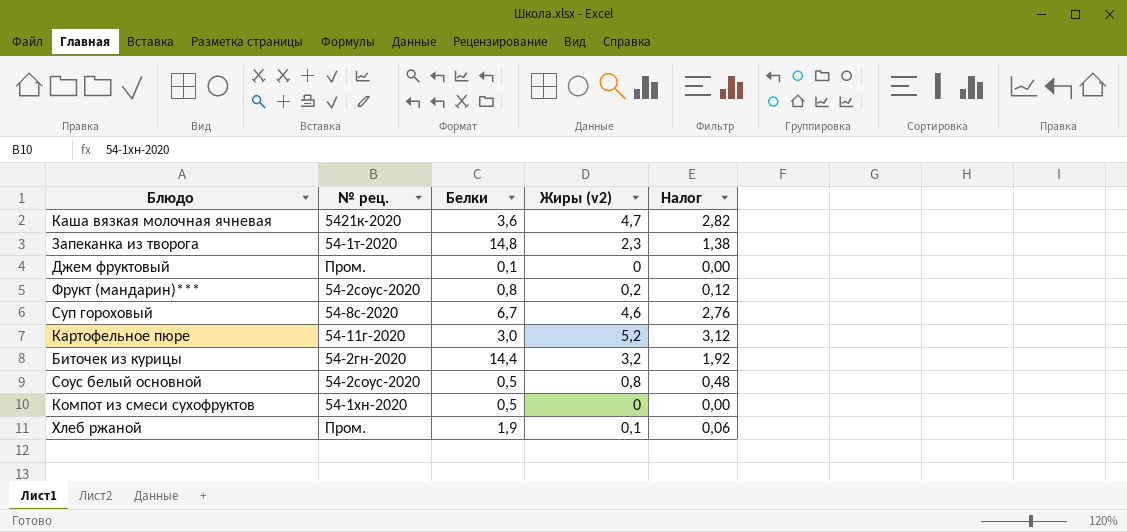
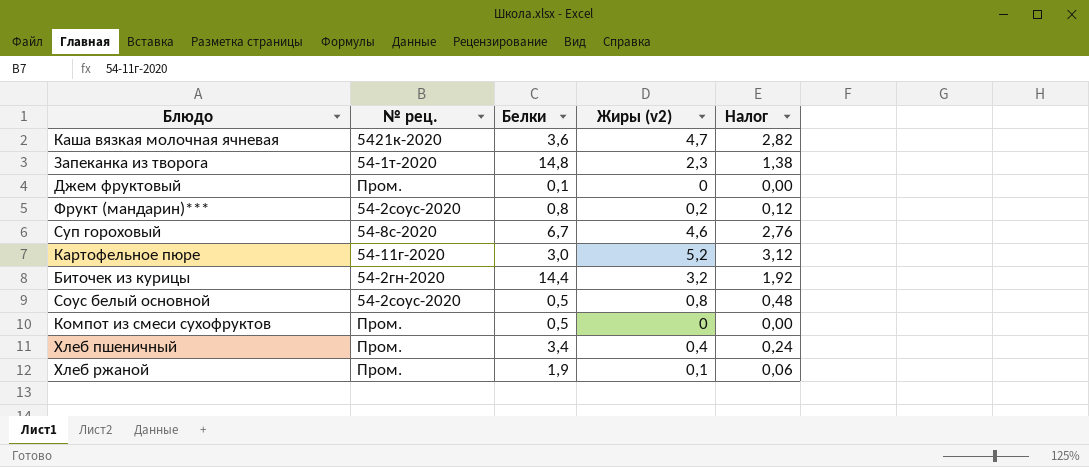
Компот из смеси сухофруктов | № рец.: 54-1хн-2020 -> Пром.
row Хлеб пшеничный: none -> Пром. | 3,4 | 0,4 | 0,24

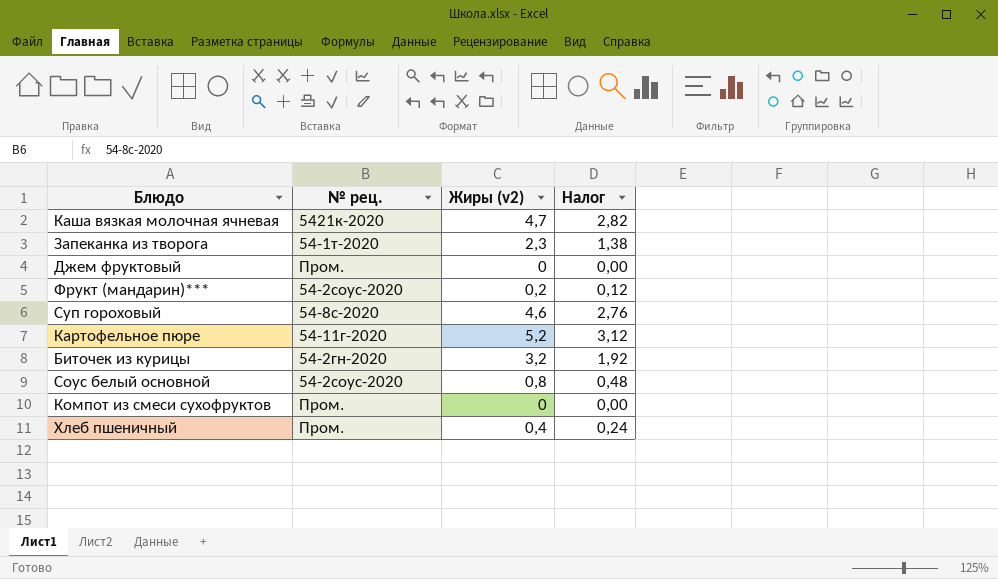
column Белки | position: 3 -> none
row Хлеб ржаной: Пром. | 1,9 | 0,1 | 0,06 -> none

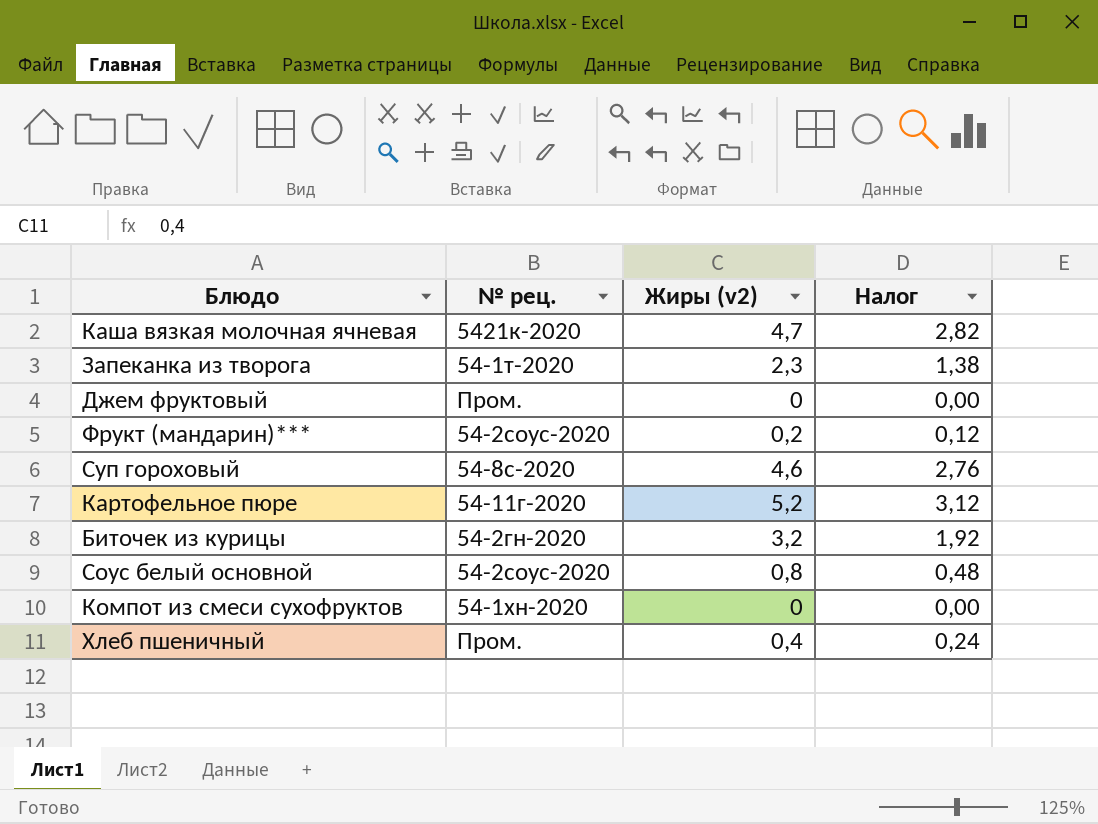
Компот из смеси сухофруктов | № рец.: Пром. -> 54-1хн-2020

